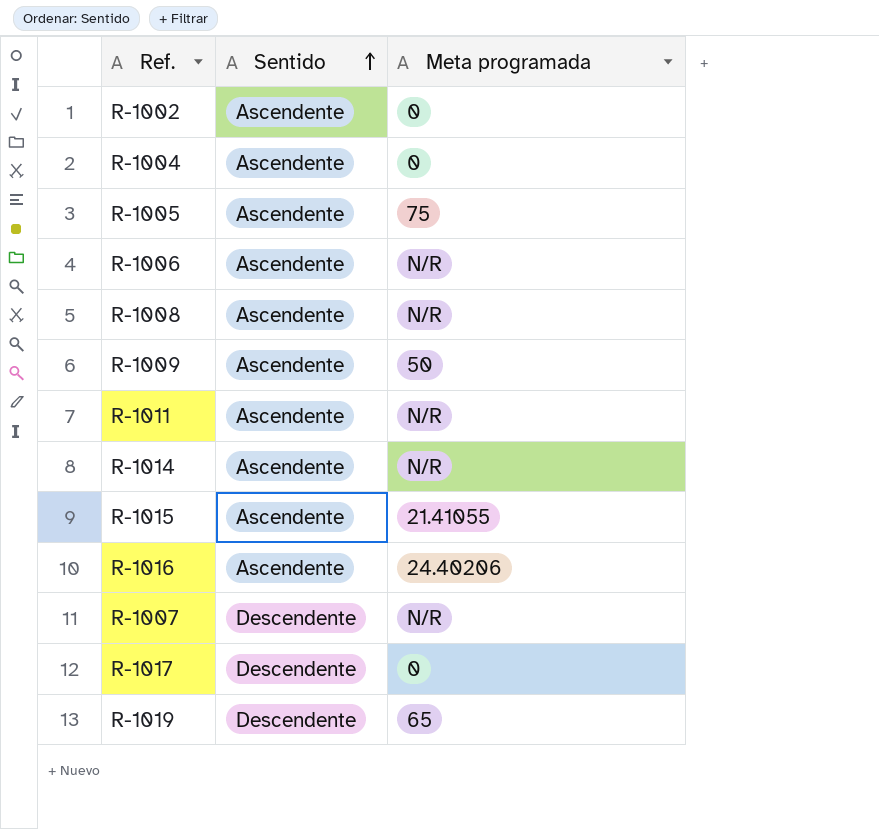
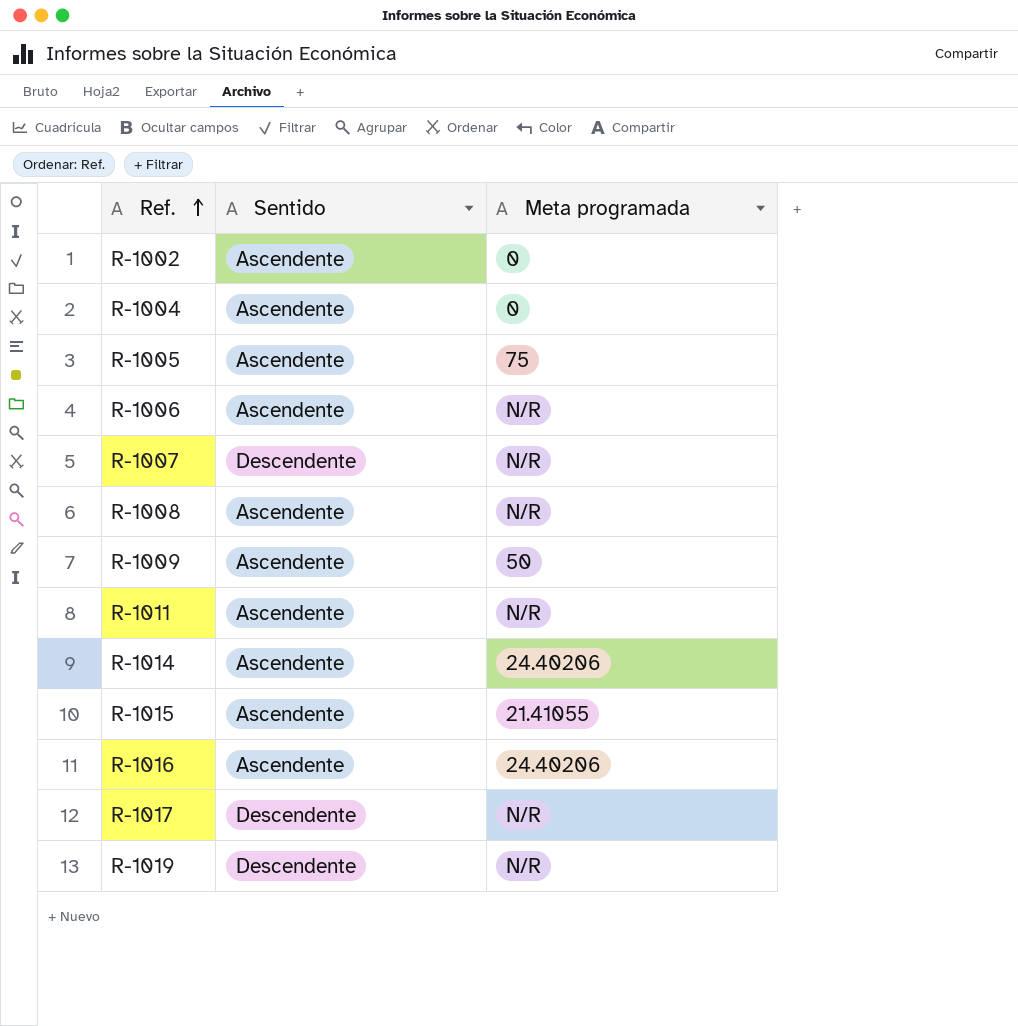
row order: Sentido ascending -> Ref. ascending
R-1014 | Meta programada: N/R -> 24.40206
R-1017 | Meta programada: 0 -> N/R
R-1019 | Meta programada: 65 -> N/R

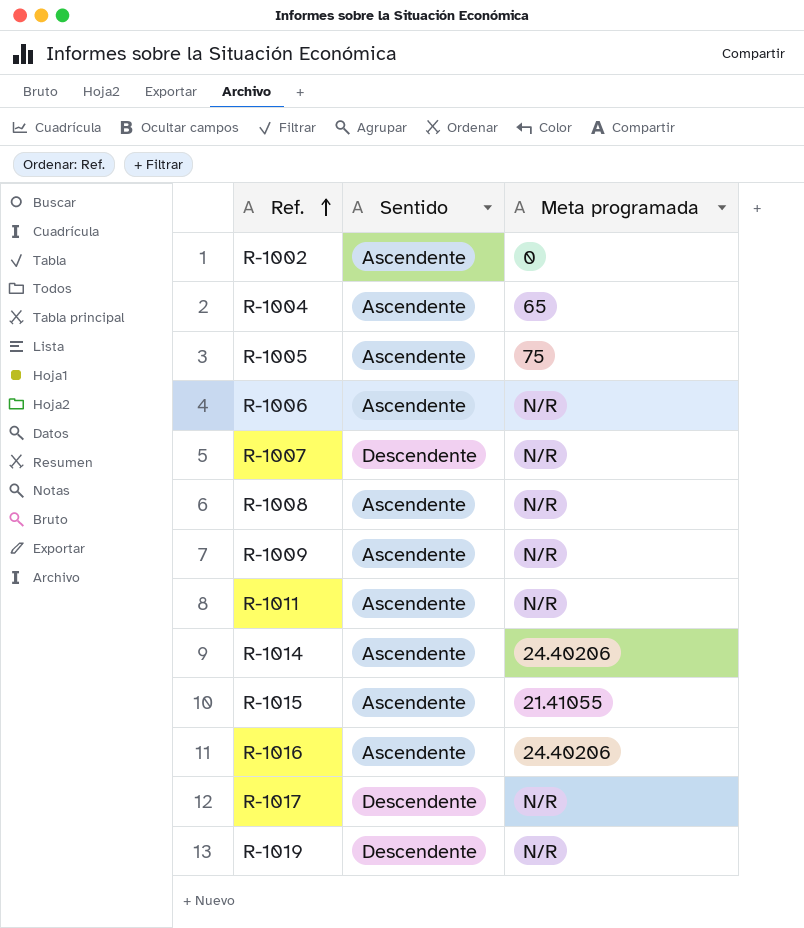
R-1004 | Meta programada: 0 -> 65
R-1009 | Meta programada: 50 -> N/R

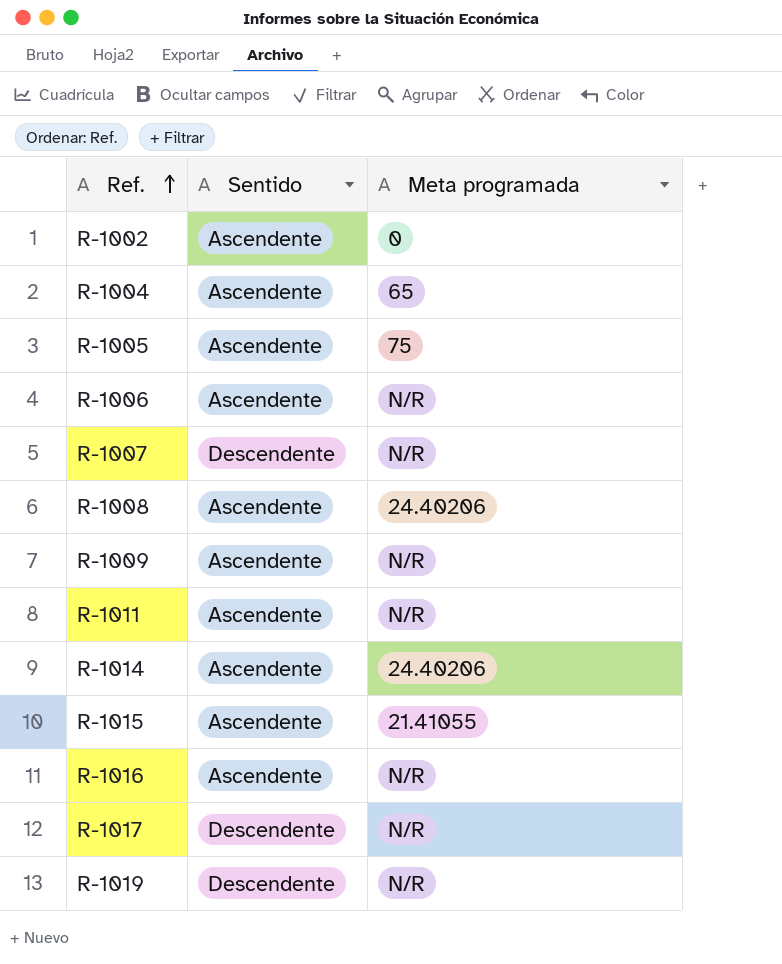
R-1008 | Meta programada: N/R -> 24.40206
R-1016 | Meta programada: 24.40206 -> N/R

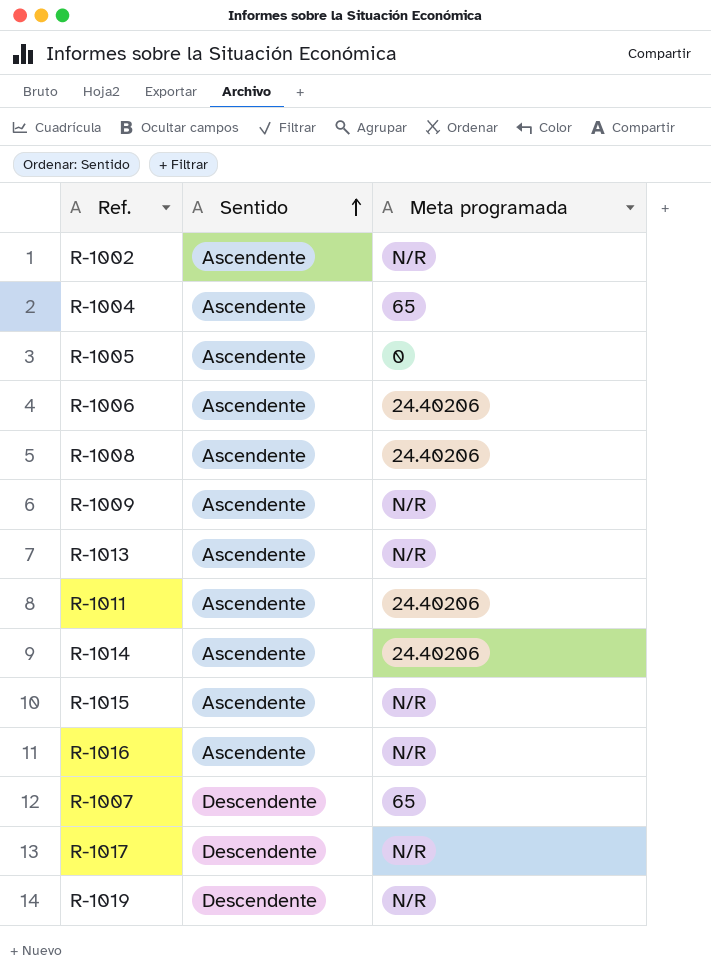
row order: Ref. ascending -> Sentido ascending
R-1002 | Meta programada: 0 -> N/R
R-1005 | Meta programada: 75 -> 0
R-1006 | Meta programada: N/R -> 24.40206
row R-1013: none -> Ascendente | N/R
R-1011 | Meta programada: N/R -> 24.40206
R-1015 | Meta programada: 21.41055 -> N/R
R-1007 | Meta programada: N/R -> 65

